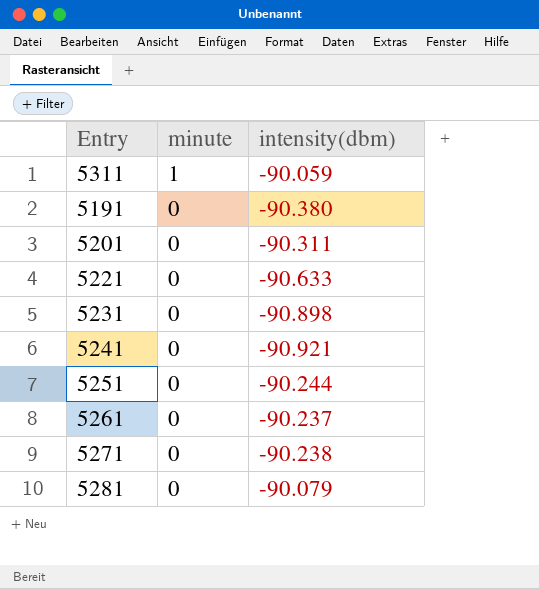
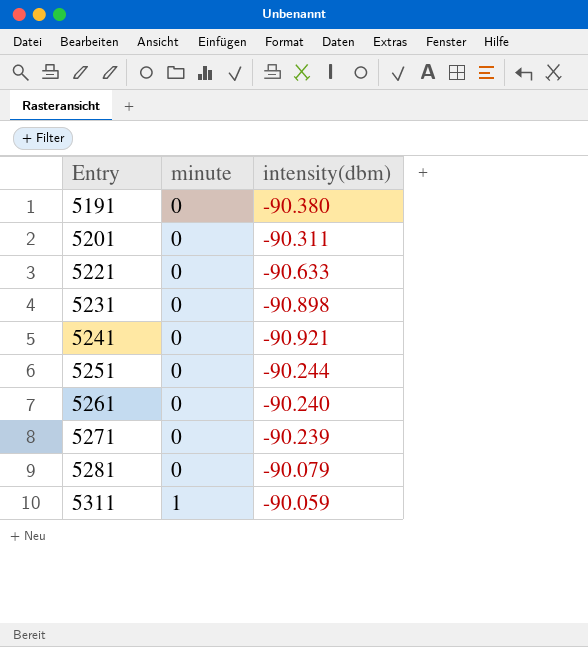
row order: minute descending -> Entry ascending
5261 | intensity(dbm): -90.237 -> -90.240
5271 | intensity(dbm): -90.238 -> -90.239

